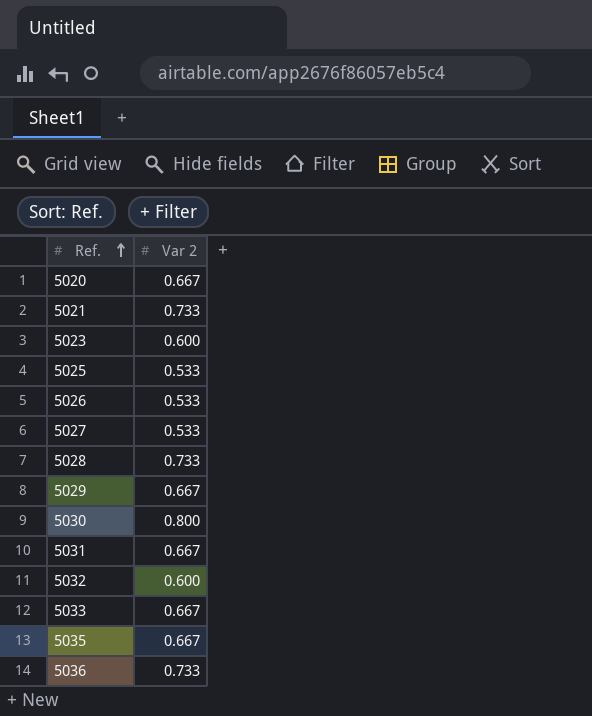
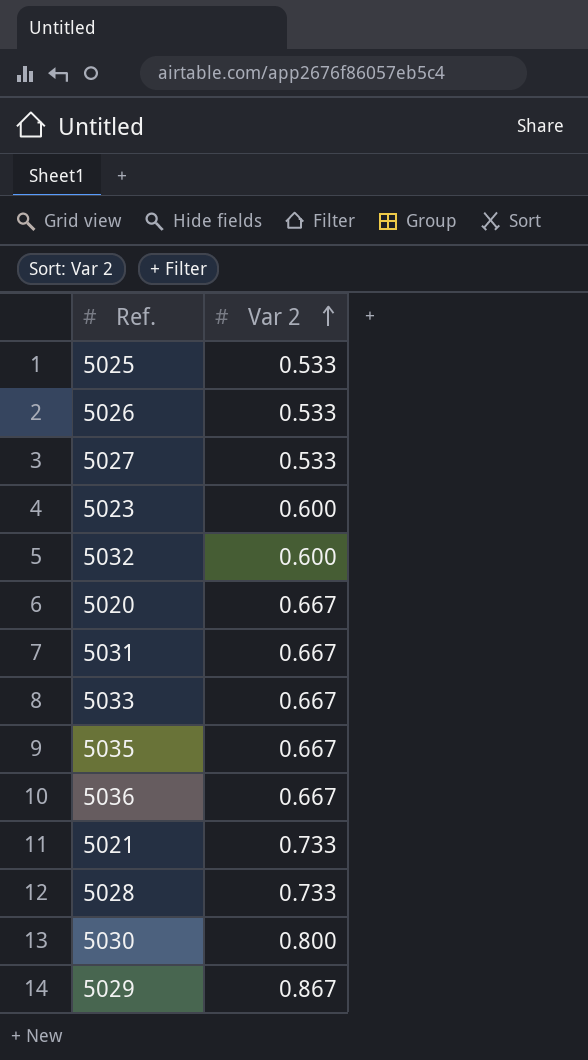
row order: Ref. ascending -> Var 2 ascending
5036 | Var 2: 0.733 -> 0.667
5029 | Var 2: 0.667 -> 0.867

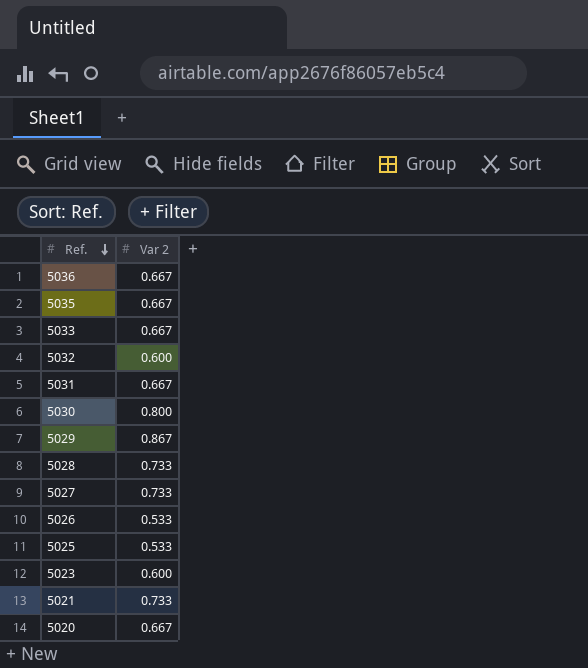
row order: Var 2 ascending -> Ref. descending
5027 | Var 2: 0.533 -> 0.733

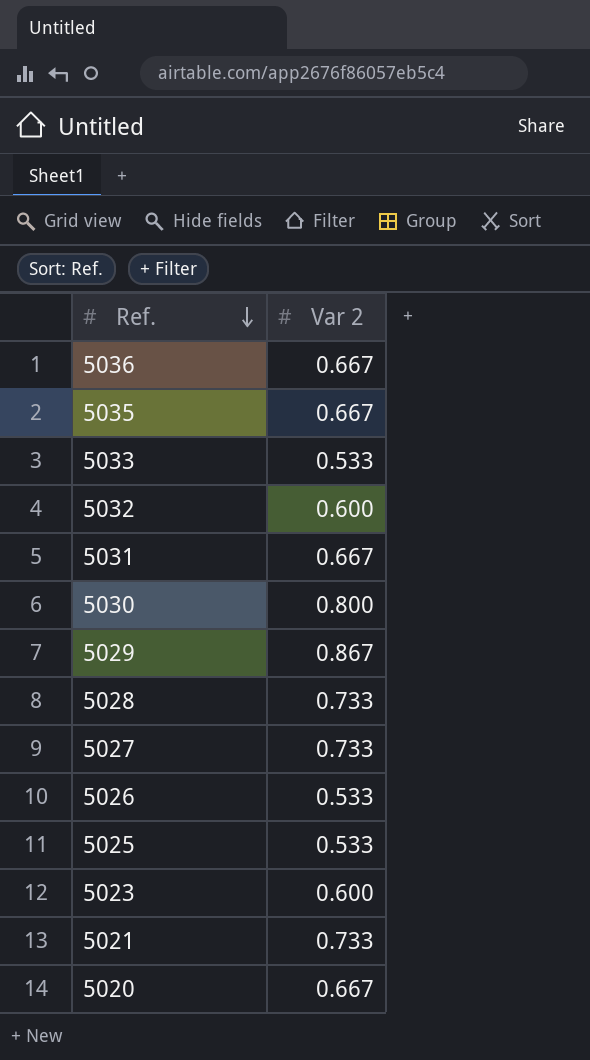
5033 | Var 2: 0.667 -> 0.533

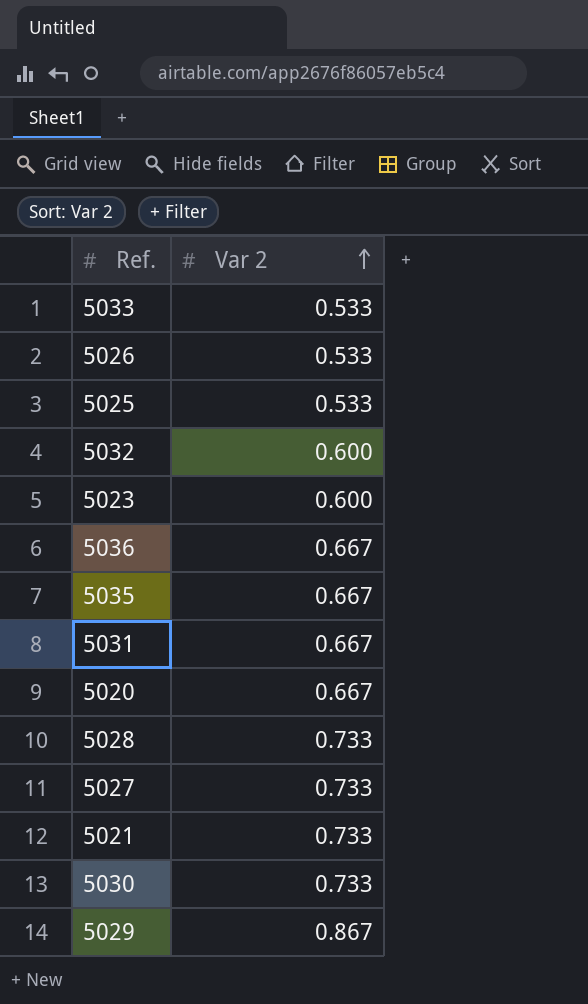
row order: Ref. descending -> Var 2 ascending
5030 | Var 2: 0.800 -> 0.733

